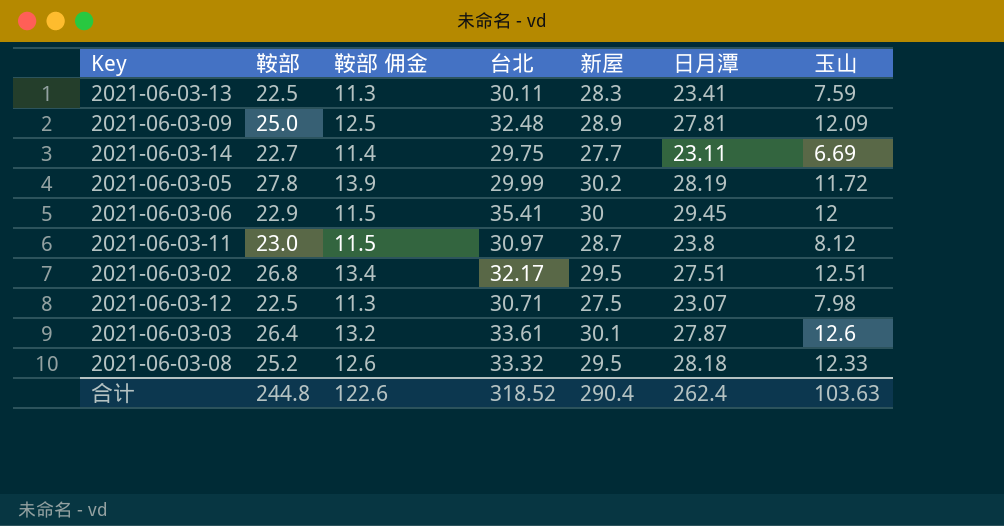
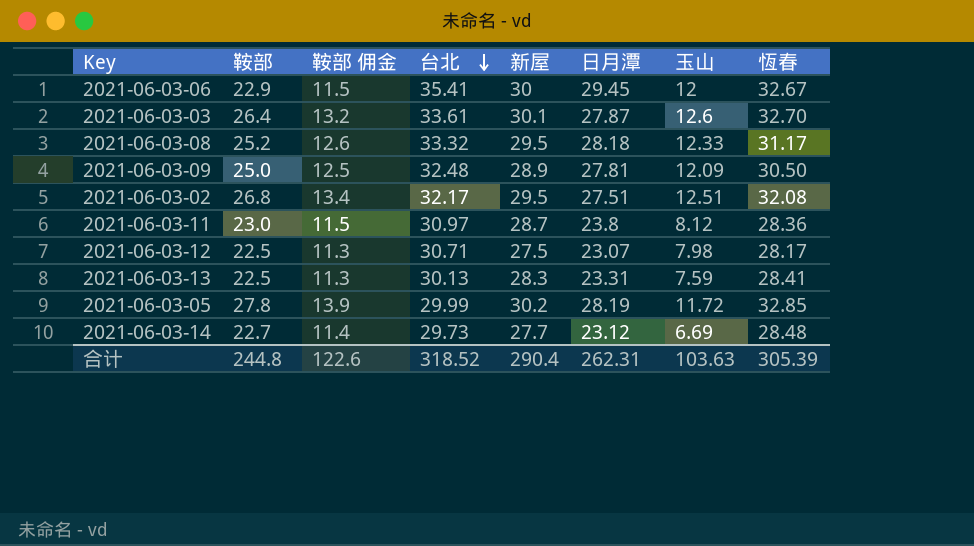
row order: none -> 台北 descending
column 恆春 | position: none -> 8
2021-06-03-13 | 台北: 30.11 -> 30.13
2021-06-03-13 | 日月潭: 23.41 -> 23.31
2021-06-03-14 | 台北: 29.75 -> 29.73
2021-06-03-14 | 日月潭: 23.11 -> 23.12
合计 | 日月潭: 262.4 -> 262.31

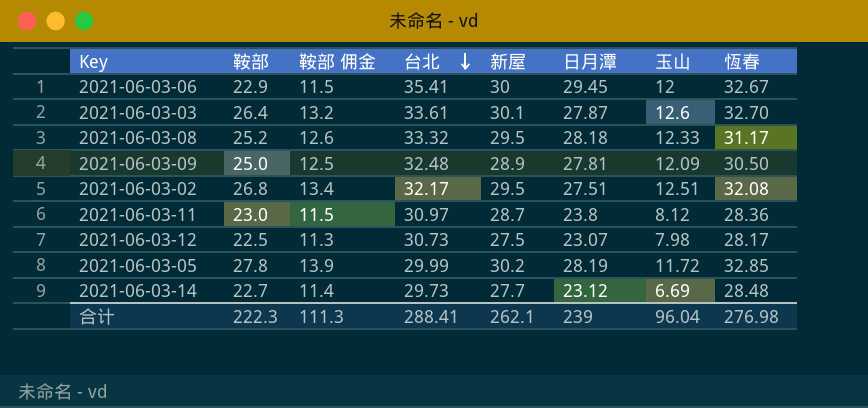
row 2021-06-03-13: 22.5 | 11.3 | 30.13 | 28.3 | 23.31 | 7.59 | 28.41 -> none
2021-06-03-12 | 台北: 30.71 -> 30.73
合计 | 鞍部: 244.8 -> 222.3
合计 | 鞍部 佣金: 122.6 -> 111.3
合计 | 台北: 318.52 -> 288.41
合计 | 新屋: 290.4 -> 262.1
合计 | 日月潭: 262.31 -> 239
合计 | 玉山: 103.63 -> 96.04
合计 | 恆春: 305.39 -> 276.98

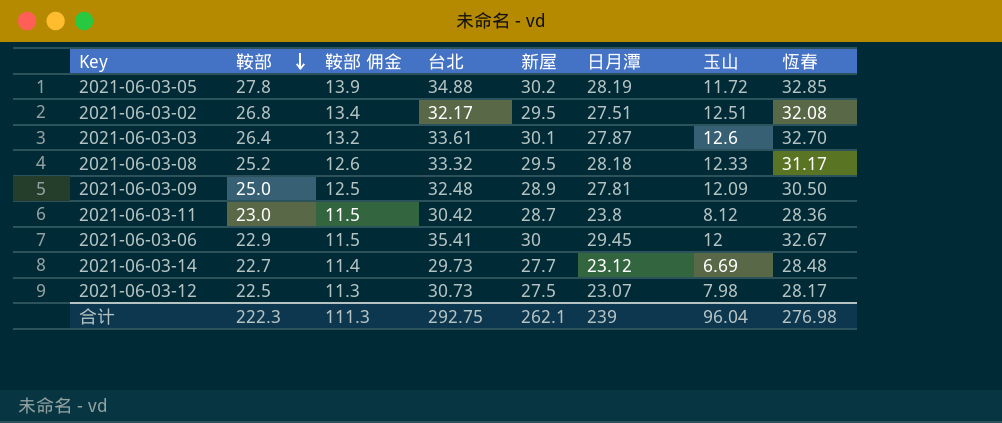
row order: 台北 descending -> 鞍部 descending
2021-06-03-05 | 台北: 29.99 -> 34.88
2021-06-03-11 | 台北: 30.97 -> 30.42
合计 | 台北: 288.41 -> 292.75

